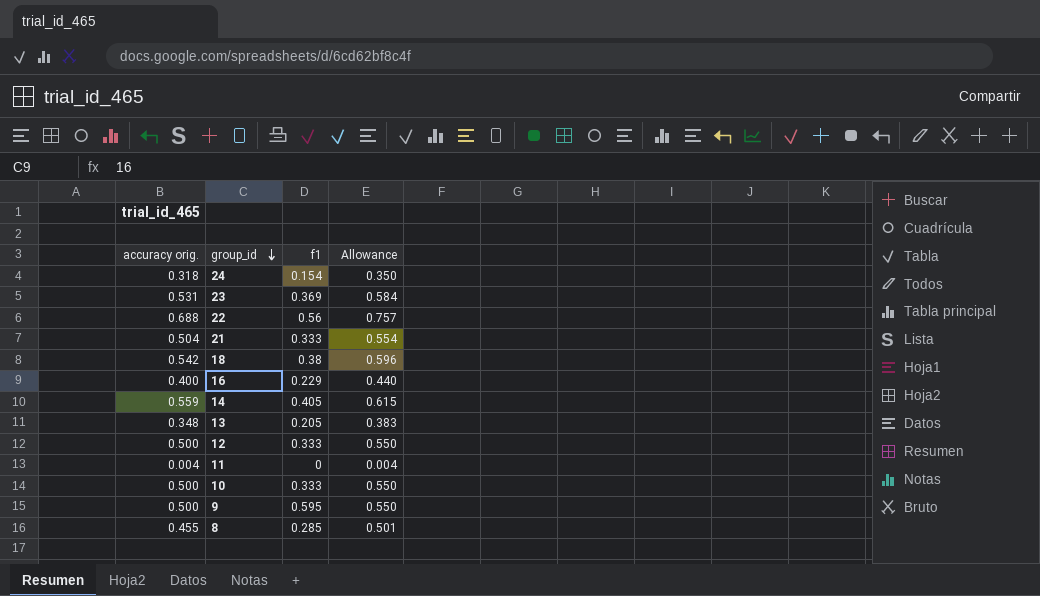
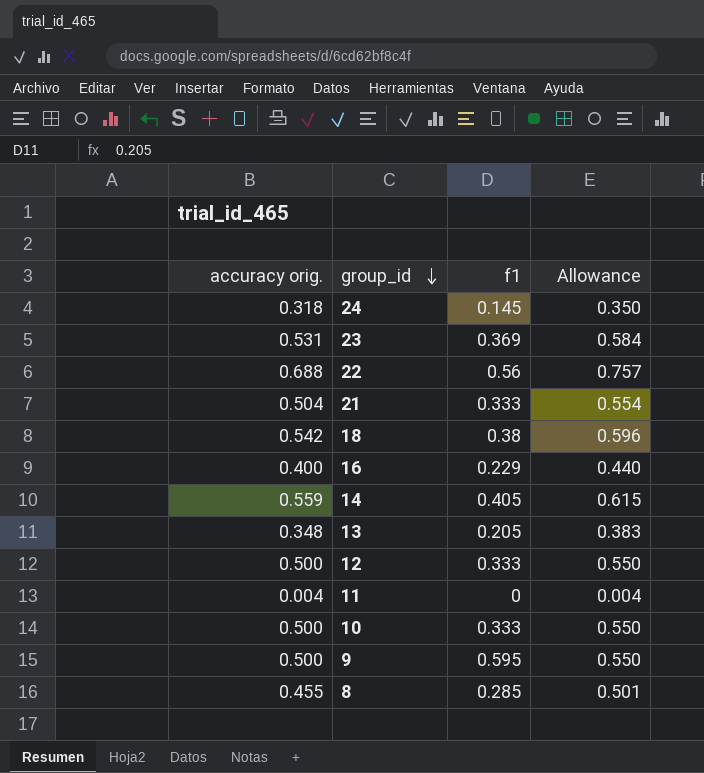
24 | f1: 0.154 -> 0.145

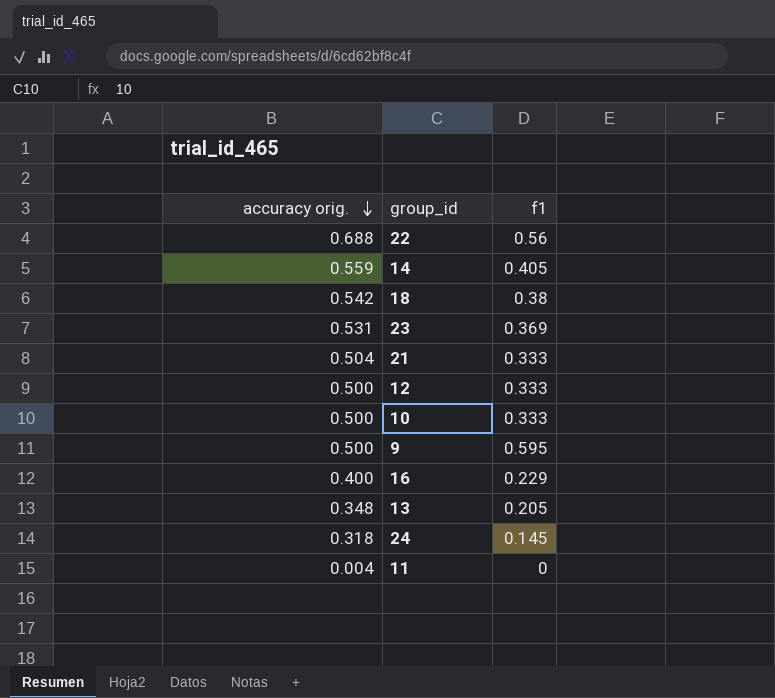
row order: group_id descending -> accuracy orig. descending
column Allowance | formula: [accuracy orig.] * 1.1 -> none
row 8: 0.455 | 0.285 | 0.501 -> none

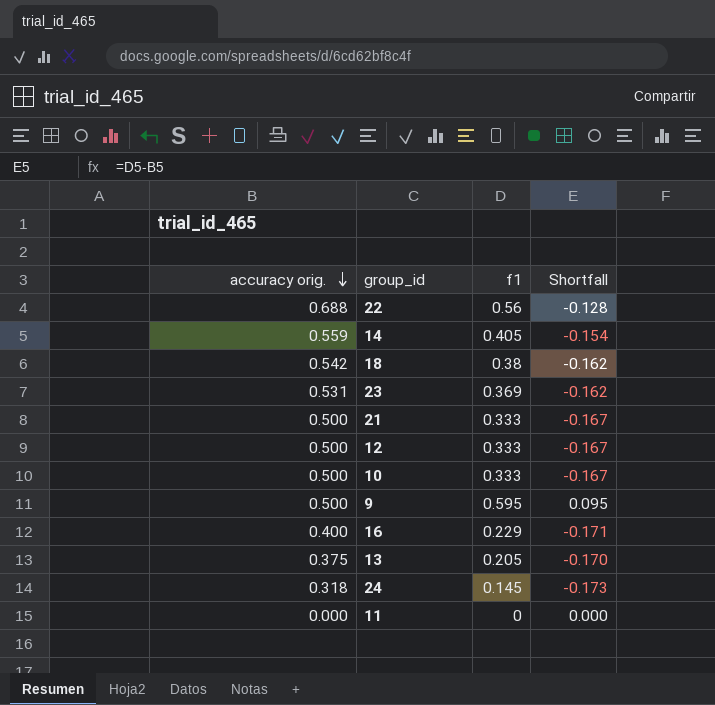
column Shortfall | formula: none -> [f1] - [accuracy orig.]
21 | accuracy orig.: 0.504 -> 0.500
13 | accuracy orig.: 0.348 -> 0.375
11 | accuracy orig.: 0.004 -> 0.000

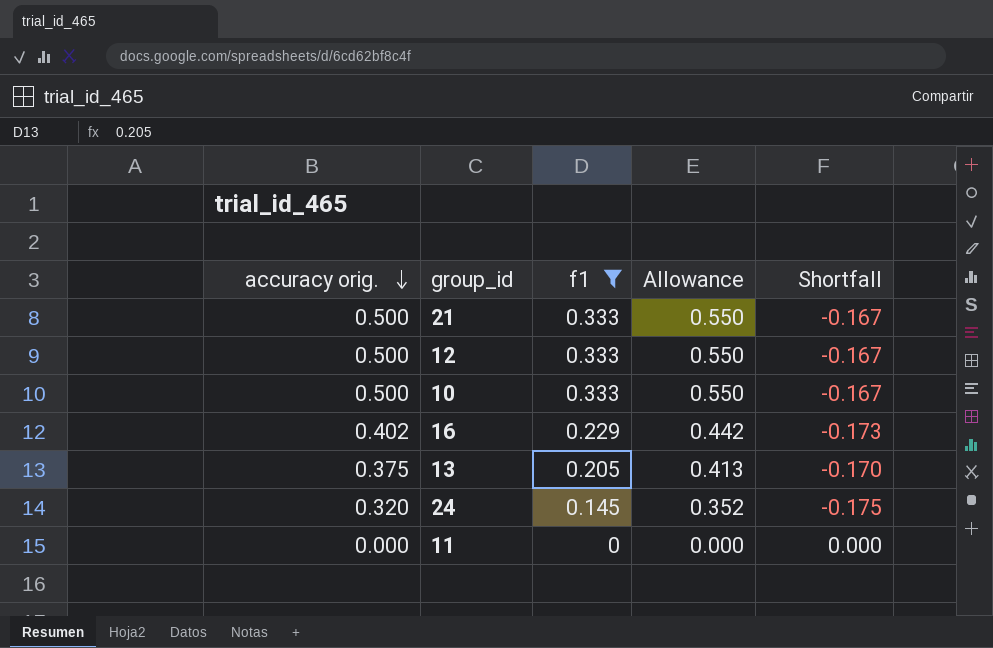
filter: none -> f1 <= 0.333
column Allowance | formula: none -> [accuracy orig.] * 1.1
16 | accuracy orig.: 0.400 -> 0.402
16 | Shortfall: -0.171 -> -0.173
24 | accuracy orig.: 0.318 -> 0.320
24 | Shortfall: -0.173 -> -0.175

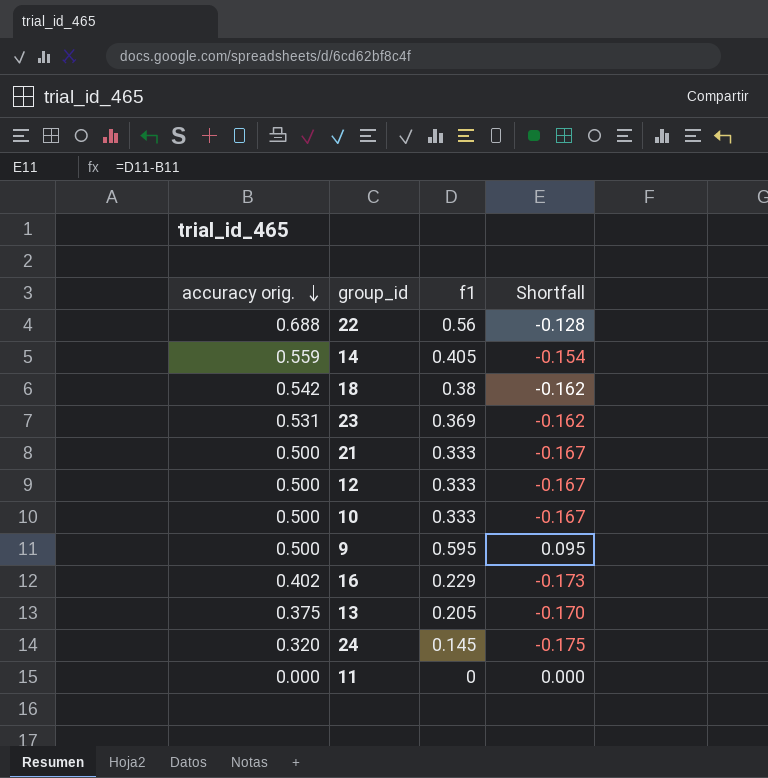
filter: f1 <= 0.333 -> none
column Allowance | formula: [accuracy orig.] * 1.1 -> none

